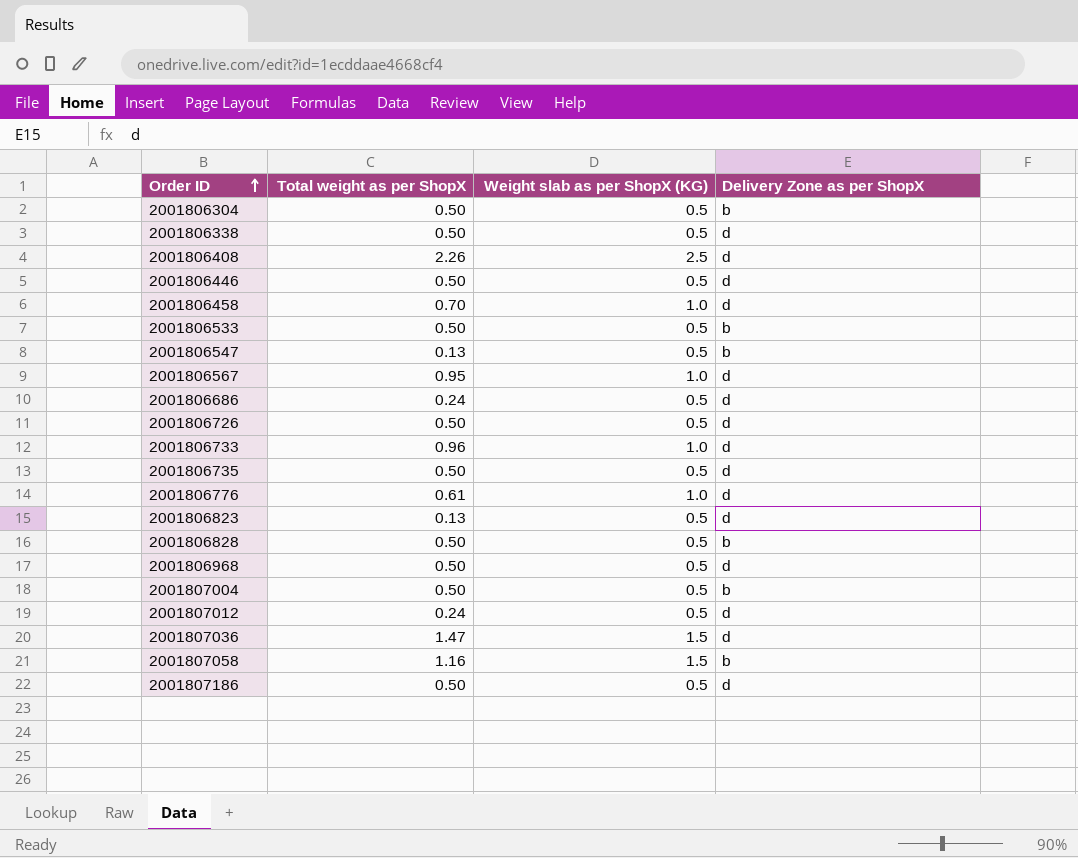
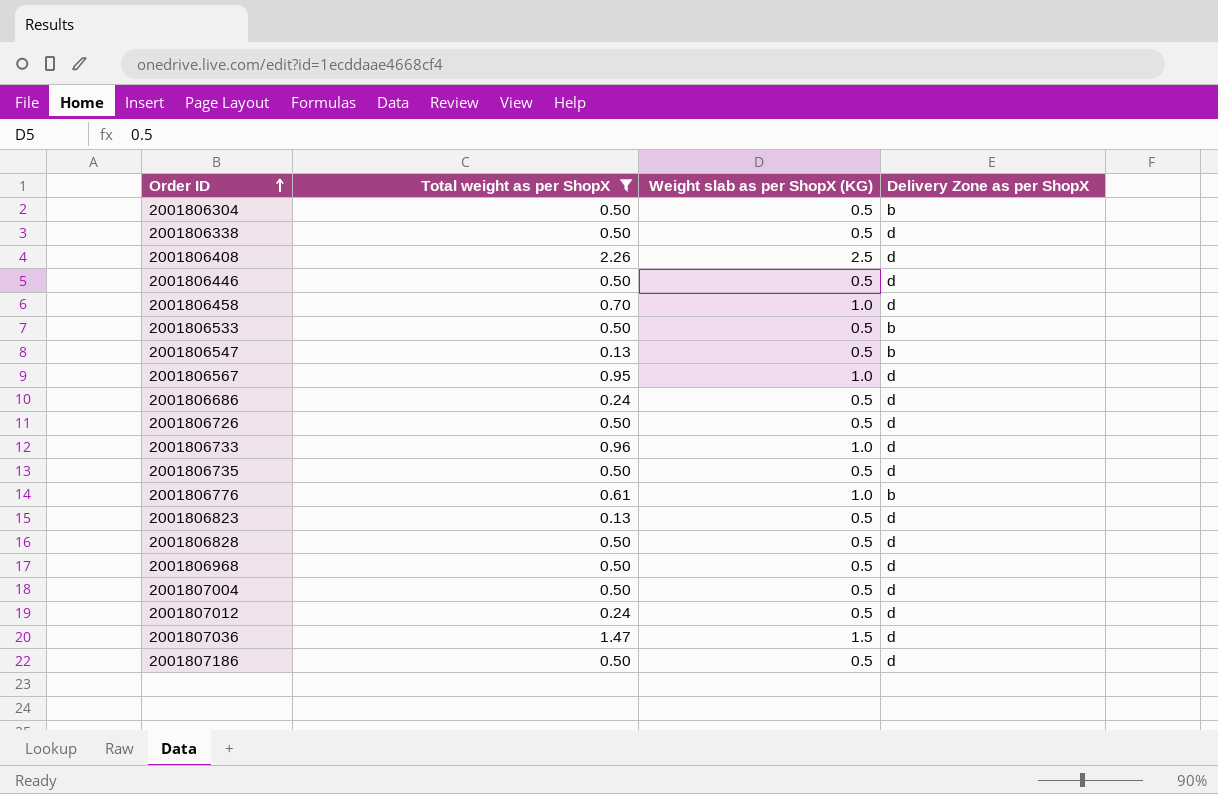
filter: none -> Total weight as per ShopX != 1.16
2001806776 | Delivery Zone as per ShopX: d -> b
2001806828 | Delivery Zone as per ShopX: b -> d
2001807004 | Delivery Zone as per ShopX: b -> d

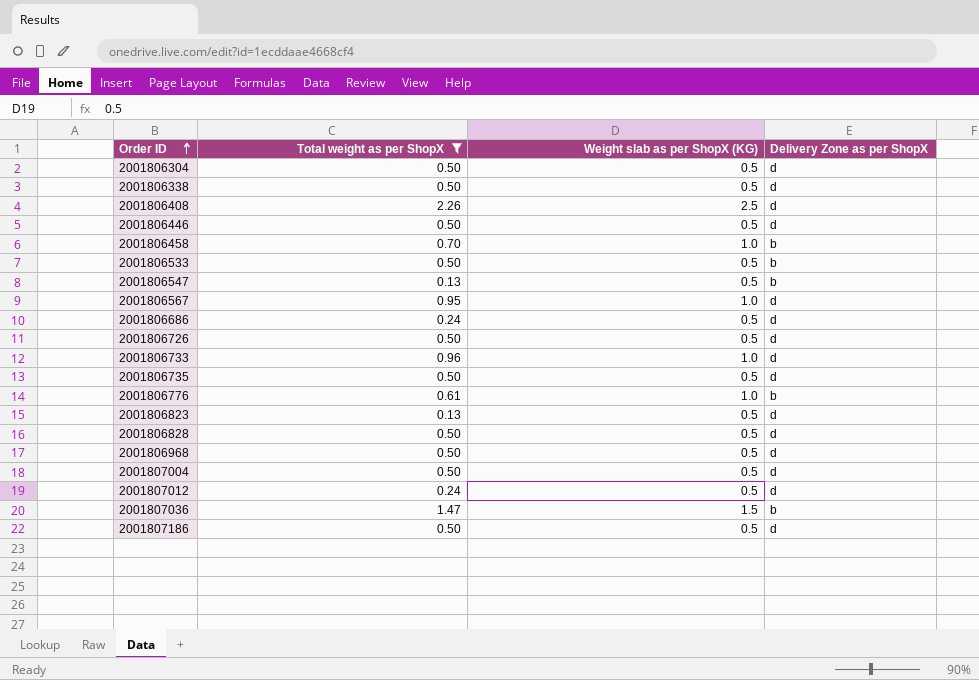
2001806304 | Delivery Zone as per ShopX: b -> d
2001806458 | Delivery Zone as per ShopX: d -> b
2001807036 | Delivery Zone as per ShopX: d -> b

